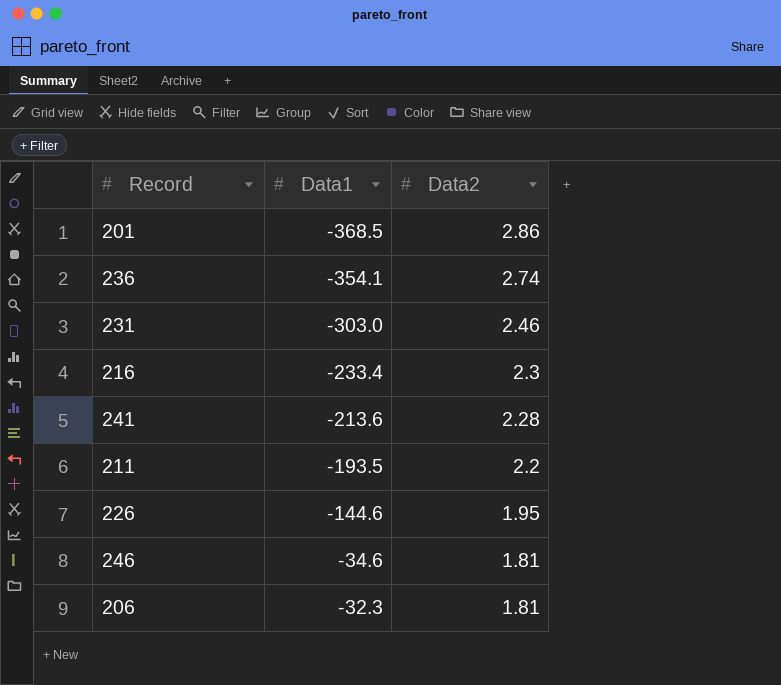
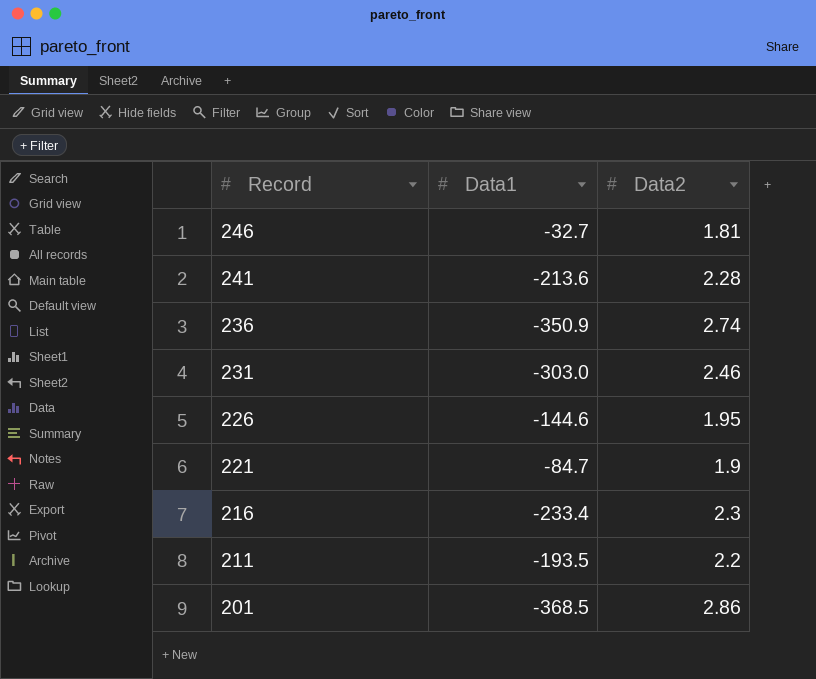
row order: Data1 ascending -> Record descending
row 206: -32.3 | 1.81 -> none
246 | Data1: -34.6 -> -32.7
236 | Data1: -354.1 -> -350.9
row 221: none -> -84.7 | 1.9

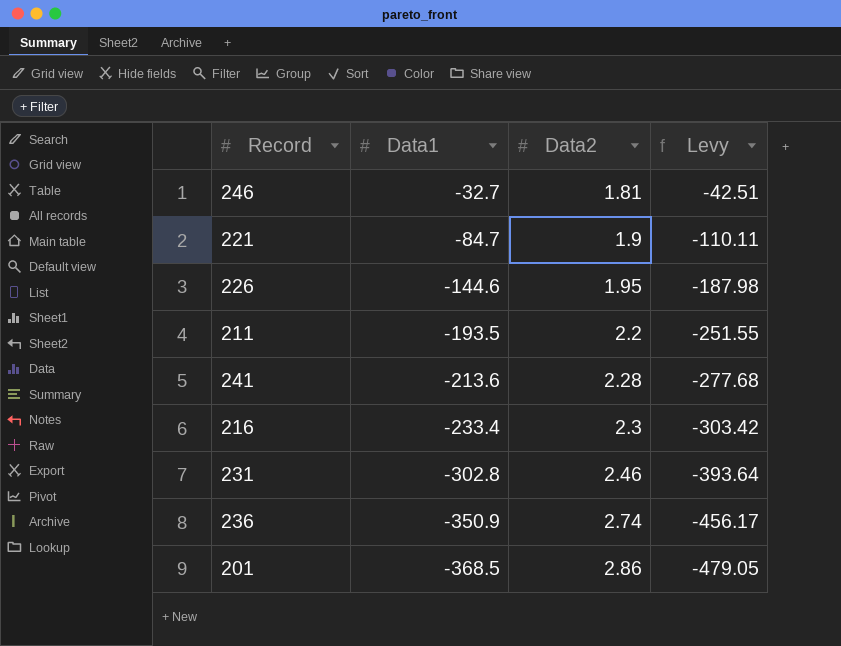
row order: Record descending -> Data1 descending
column Levy | formula: none -> [Data1] * 1.3
231 | Data1: -303.0 -> -302.8

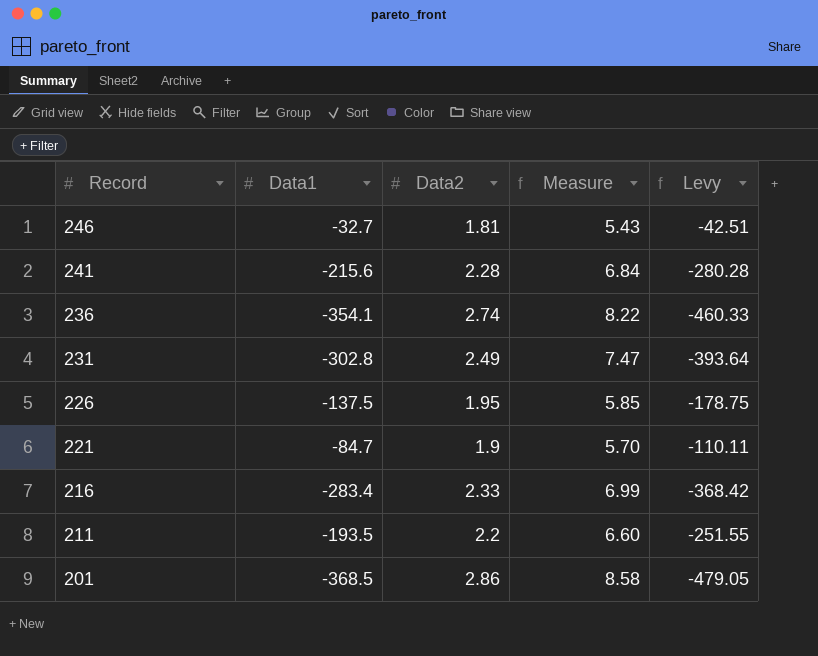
row order: Data1 descending -> Record descending
column Measure | formula: none -> [Data2] * 3
241 | Data1: -213.6 -> -215.6
241 | Levy: -277.68 -> -280.28
236 | Data1: -350.9 -> -354.1
236 | Levy: -456.17 -> -460.33
231 | Data2: 2.46 -> 2.49
226 | Data1: -144.6 -> -137.5
226 | Levy: -187.98 -> -178.75
216 | Data1: -233.4 -> -283.4
216 | Data2: 2.3 -> 2.33
216 | Levy: -303.42 -> -368.42

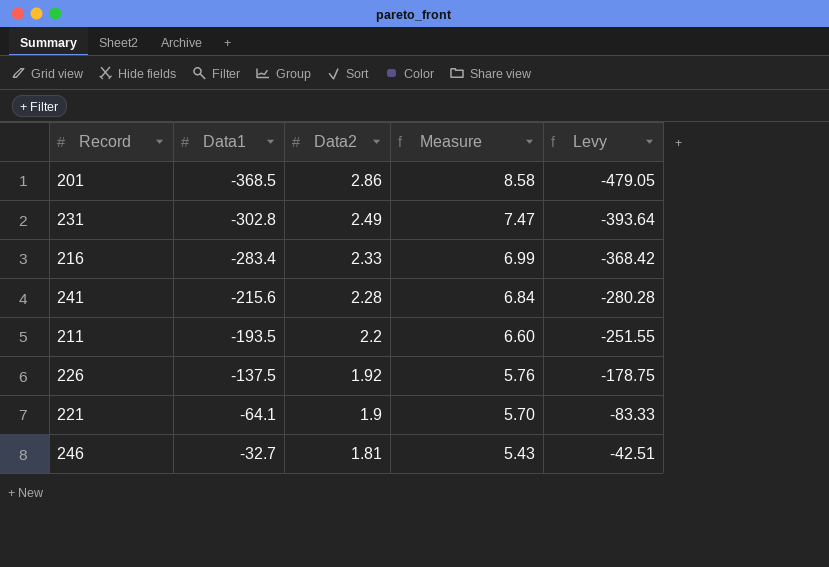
row order: Record descending -> Data1 ascending
row 236: -354.1 | 2.74 | 8.22 | -460.33 -> none
226 | Data2: 1.95 -> 1.92
226 | Measure: 5.85 -> 5.76
221 | Data1: -84.7 -> -64.1
221 | Levy: -110.11 -> -83.33

